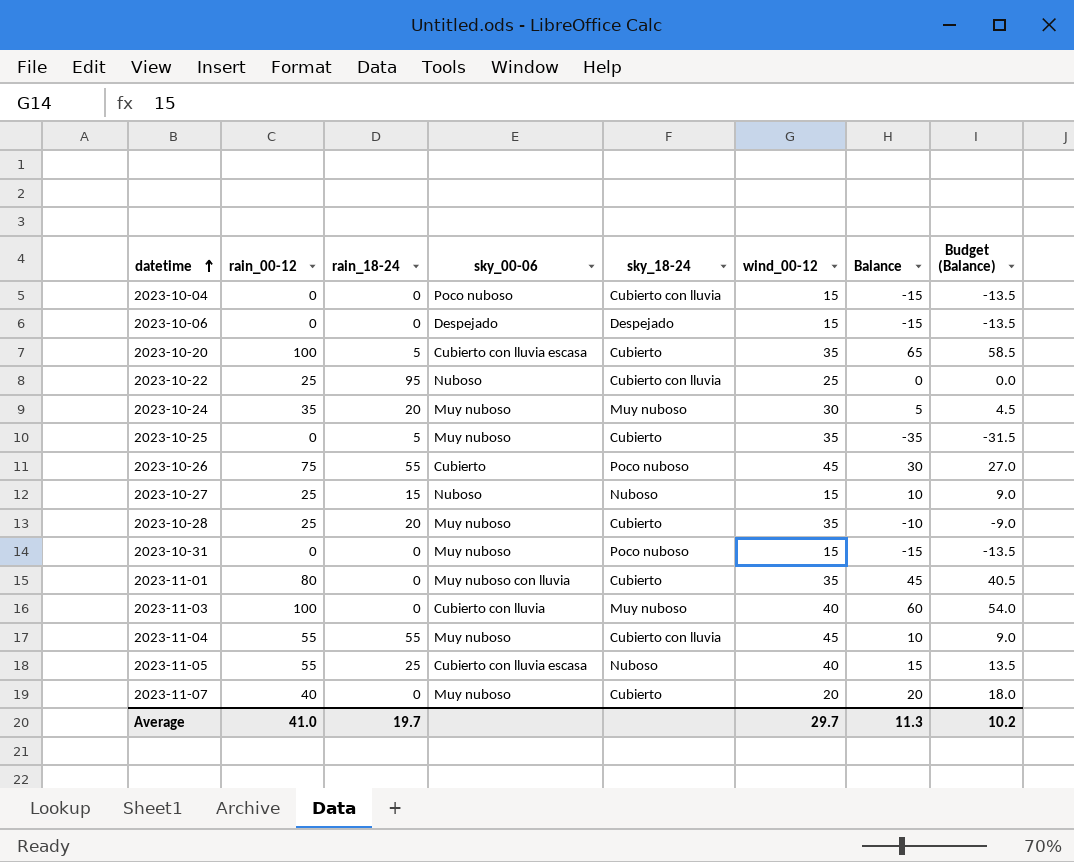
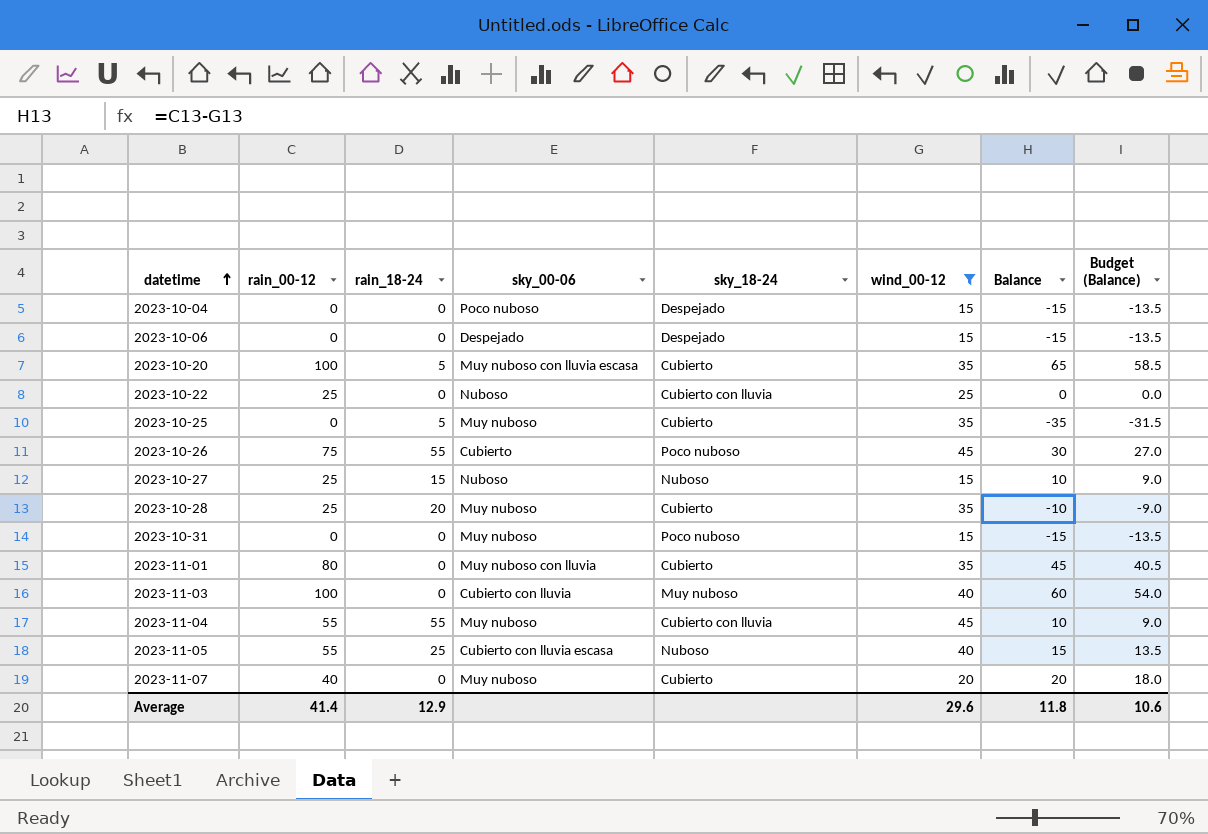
filter: none -> wind_00-12 != 30
2023-10-04 | sky_18-24: Cubierto con lluvia -> Despejado
2023-10-20 | sky_00-06: Cubierto con lluvia escasa -> Muy nuboso con lluvia escasa
2023-10-22 | rain_18-24: 95 -> 0
Average | rain_00-12: 41.0 -> 41.4
Average | rain_18-24: 19.7 -> 12.9
Average | wind_00-12: 29.7 -> 29.6
Average | Balance: 11.3 -> 11.8
Average | Budget (Balance): 10.2 -> 10.6

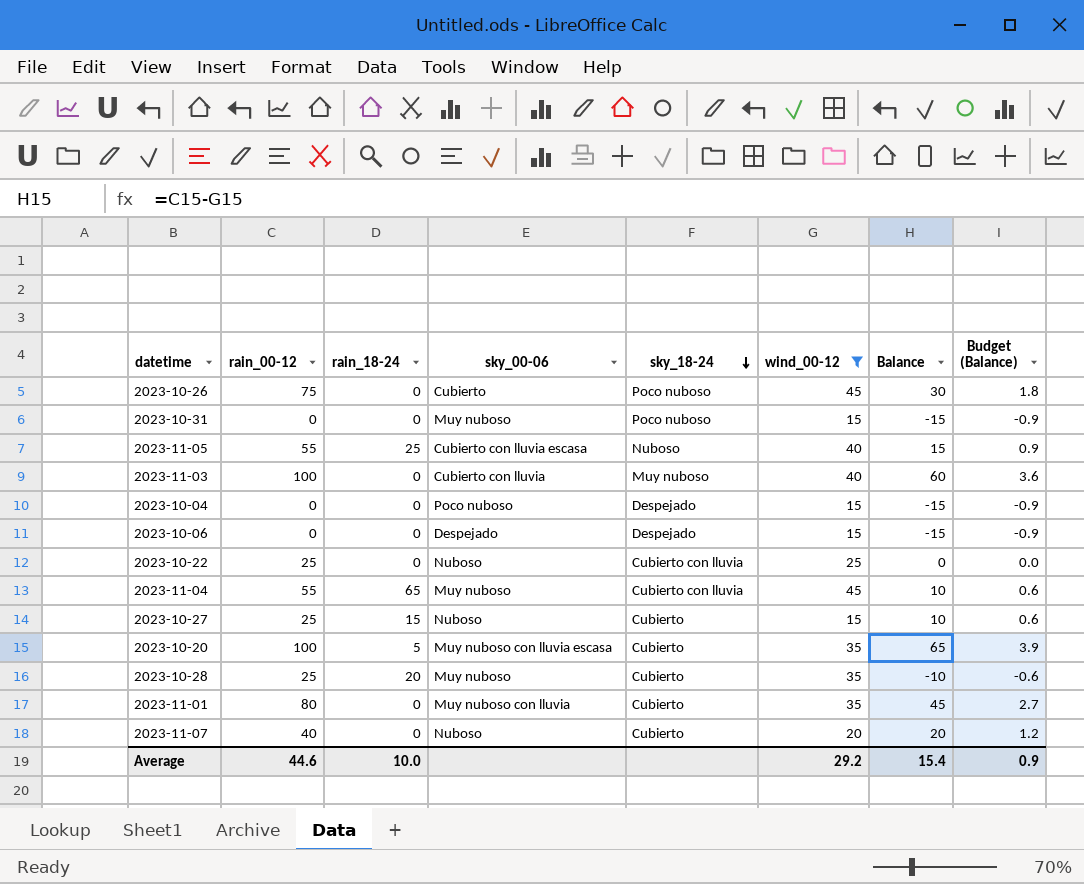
row order: datetime ascending -> sky_18-24 descending
column Budget (Balance) | formula: [Balance] * 0.9 -> [Balance] * 0.06
row 2023-10-25: 0 | 5 | Muy nuboso | Cubierto | 35 | -35 | -31.5 -> none
2023-10-26 | rain_18-24: 55 -> 0
2023-11-04 | rain_18-24: 55 -> 65
2023-10-27 | sky_18-24: Nuboso -> Cubierto
2023-11-07 | sky_00-06: Muy nuboso -> Nuboso
Average | rain_00-12: 41.4 -> 44.6
Average | rain_18-24: 12.9 -> 10.0
Average | wind_00-12: 29.6 -> 29.2
Average | Balance: 11.8 -> 15.4
Average | Budget (Balance): 10.6 -> 0.9

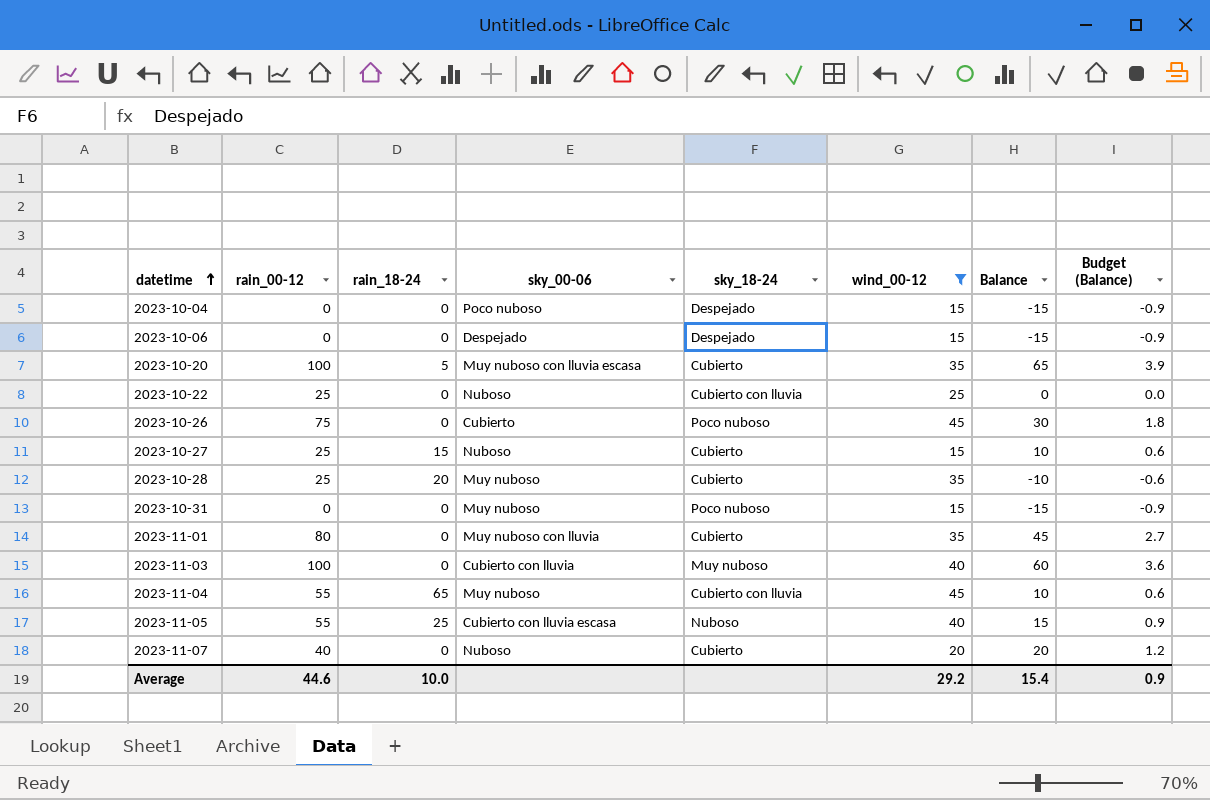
row order: sky_18-24 descending -> datetime ascending

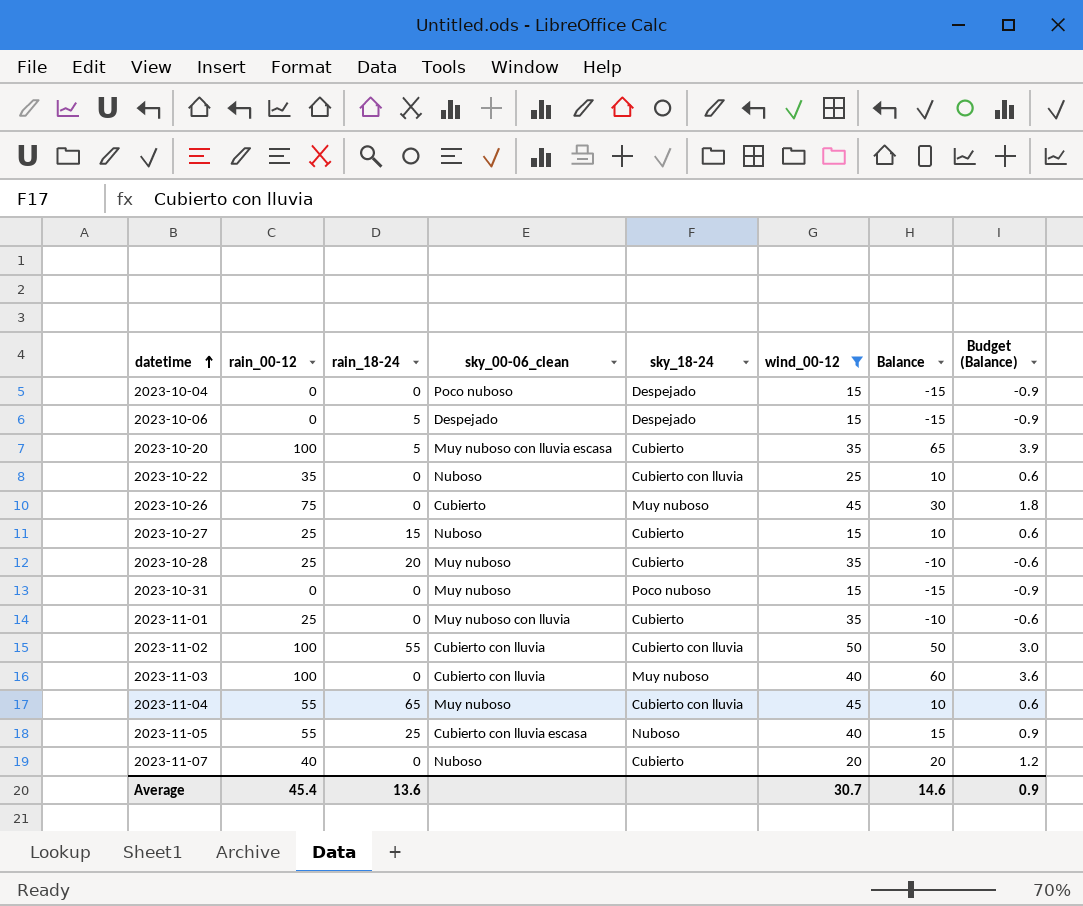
column name: sky_00-06 -> sky_00-06_clean
2023-10-06 | rain_18-24: 0 -> 5
2023-10-22 | rain_00-12: 25 -> 35
2023-10-22 | Balance: 0 -> 10
2023-10-22 | Budget (Balance): 0.0 -> 0.6
2023-10-26 | sky_18-24: Poco nuboso -> Muy nuboso
2023-11-01 | rain_00-12: 80 -> 25
2023-11-01 | Balance: 45 -> -10
2023-11-01 | Budget (Balance): 2.7 -> -0.6
row 2023-11-02: none -> 100 | 55 | Cubierto con lluvia | Cubierto con lluvia | 50 | 50 | 3.0
Average | rain_00-12: 44.6 -> 45.4
Average | rain_18-24: 10.0 -> 13.6
Average | wind_00-12: 29.2 -> 30.7
Average | Balance: 15.4 -> 14.6

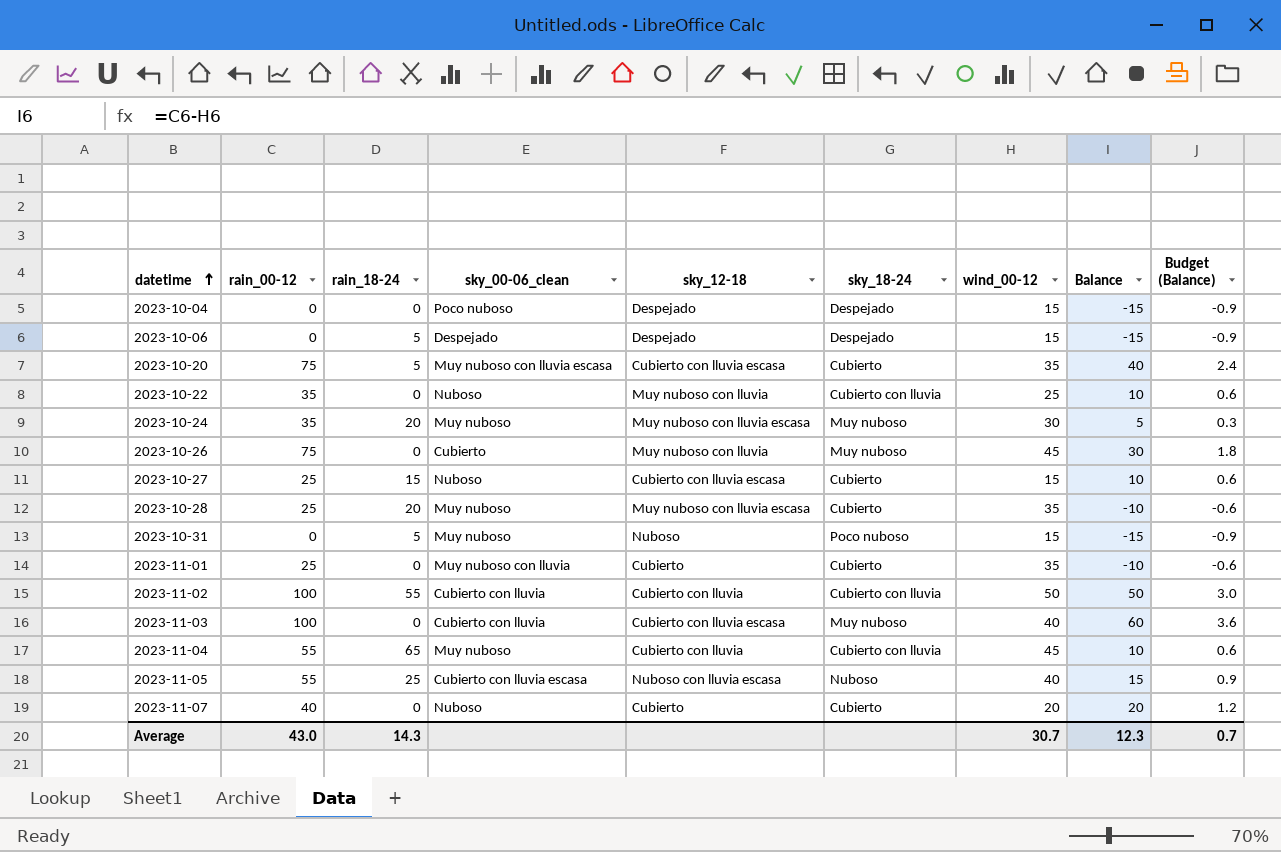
filter: wind_00-12 != 30 -> none
column sky_12-18 | position: none -> 5
2023-10-20 | rain_00-12: 100 -> 75
2023-10-20 | Balance: 65 -> 40
2023-10-20 | Budget (Balance): 3.9 -> 2.4
2023-10-31 | rain_18-24: 0 -> 5
Average | rain_00-12: 45.4 -> 43.0
Average | rain_18-24: 13.6 -> 14.3
Average | Balance: 14.6 -> 12.3
Average | Budget (Balance): 0.9 -> 0.7

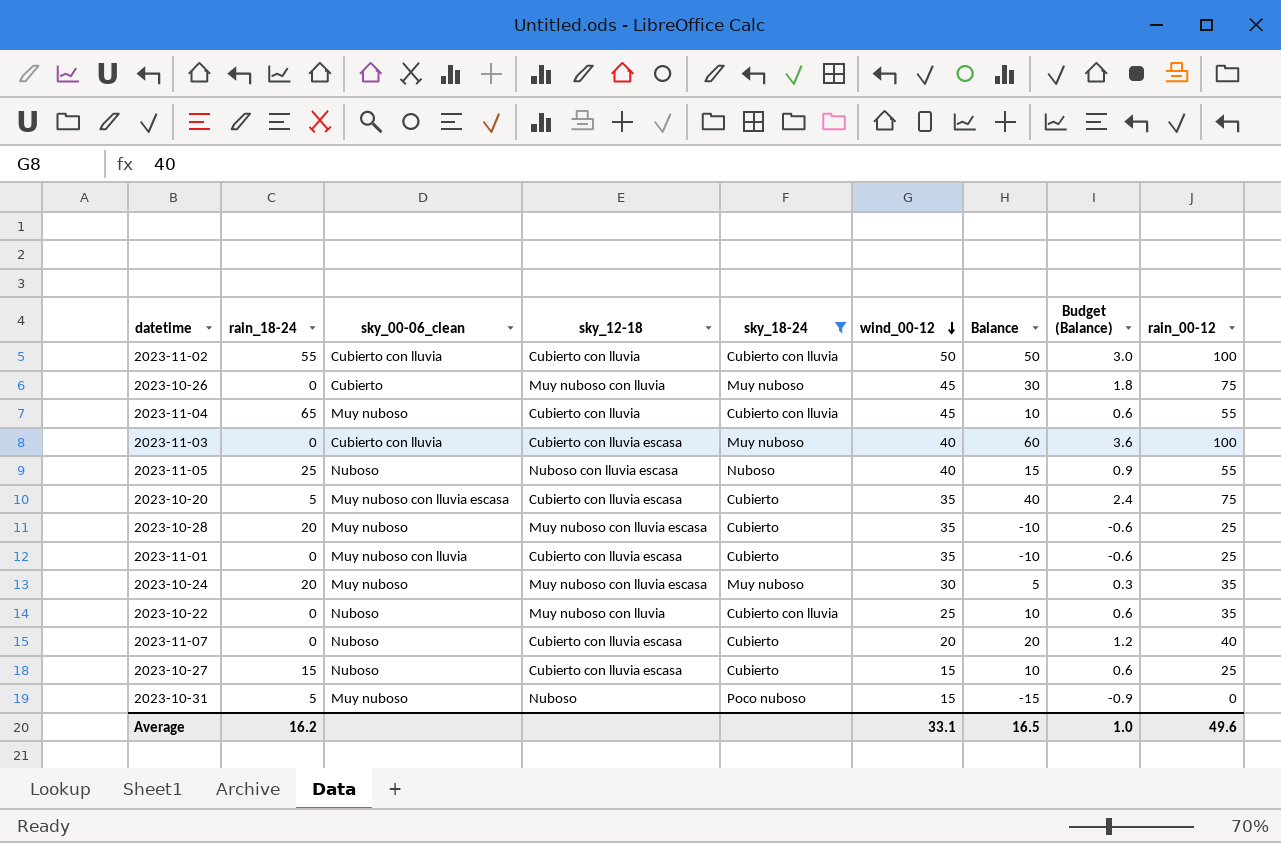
filter: none -> sky_18-24 != Despejado
row order: datetime ascending -> wind_00-12 descending
column rain_00-12 | position: 2 -> 9
2023-11-05 | sky_00-06_clean: Cubierto con lluvia escasa -> Nuboso
2023-11-01 | sky_12-18: Cubierto -> Cubierto con lluvia escasa
2023-11-07 | sky_12-18: Cubierto -> Cubierto con lluvia escasa
Average | rain_18-24: 14.3 -> 16.2
Average | wind_00-12: 30.7 -> 33.1
Average | Balance: 12.3 -> 16.5
Average | Budget (Balance): 0.7 -> 1.0
Average | rain_00-12: 43.0 -> 49.6

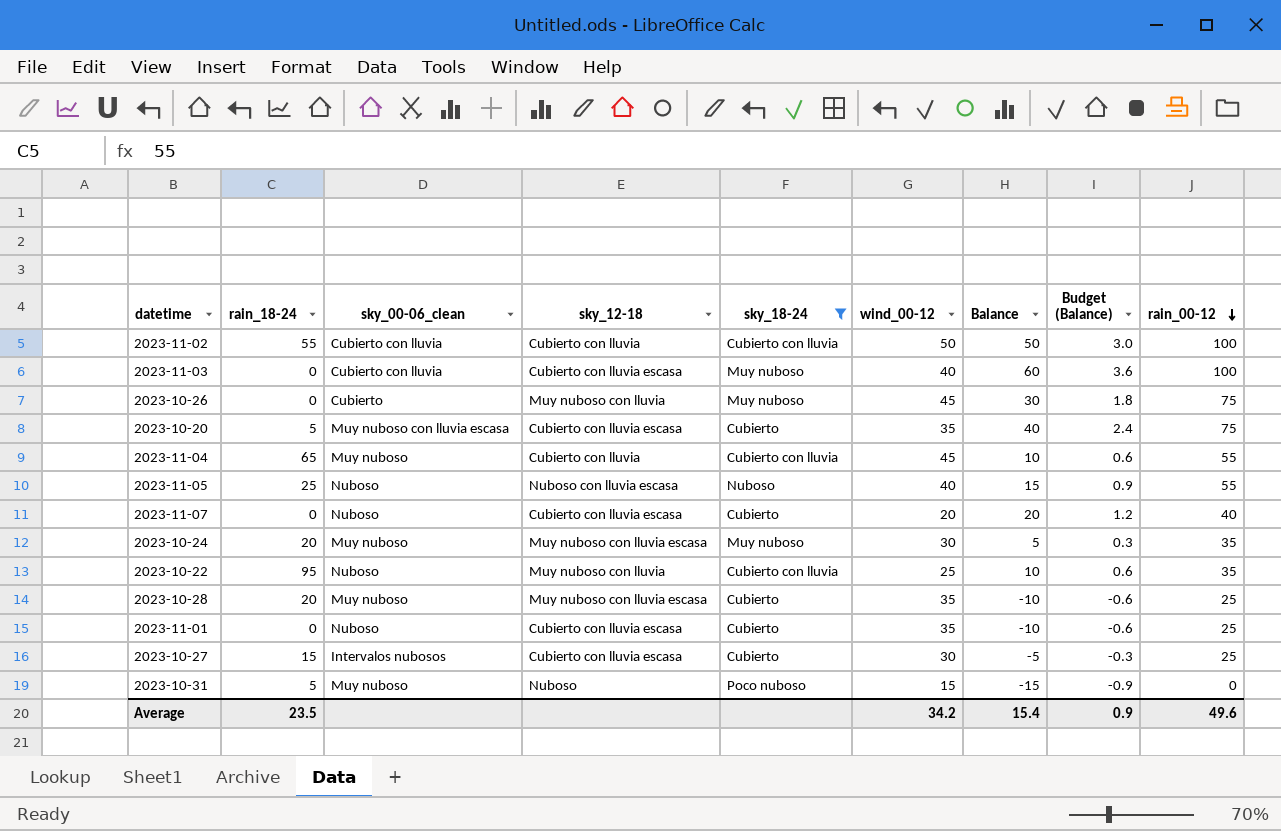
row order: wind_00-12 descending -> rain_00-12 descending
2023-10-22 | rain_18-24: 0 -> 95
2023-11-01 | sky_00-06_clean: Muy nuboso con lluvia -> Nuboso
2023-10-27 | sky_00-06_clean: Nuboso -> Intervalos nubosos
2023-10-27 | wind_00-12: 15 -> 30
2023-10-27 | Balance: 10 -> -5
2023-10-27 | Budget (Balance): 0.6 -> -0.3
Average | rain_18-24: 16.2 -> 23.5
Average | wind_00-12: 33.1 -> 34.2
Average | Balance: 16.5 -> 15.4
Average | Budget (Balance): 1.0 -> 0.9

